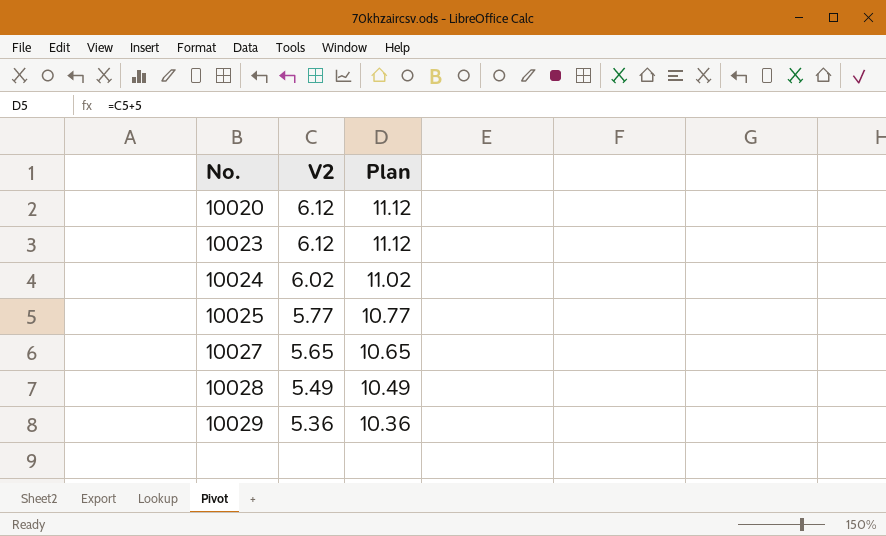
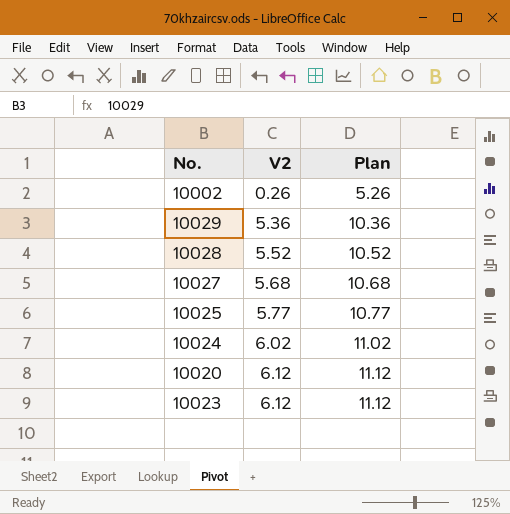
row order: No. ascending -> V2 ascending
row 10002: none -> 0.26 | 5.26
10028 | V2: 5.49 -> 5.52
10028 | Plan: 10.49 -> 10.52
10027 | V2: 5.65 -> 5.68
10027 | Plan: 10.65 -> 10.68

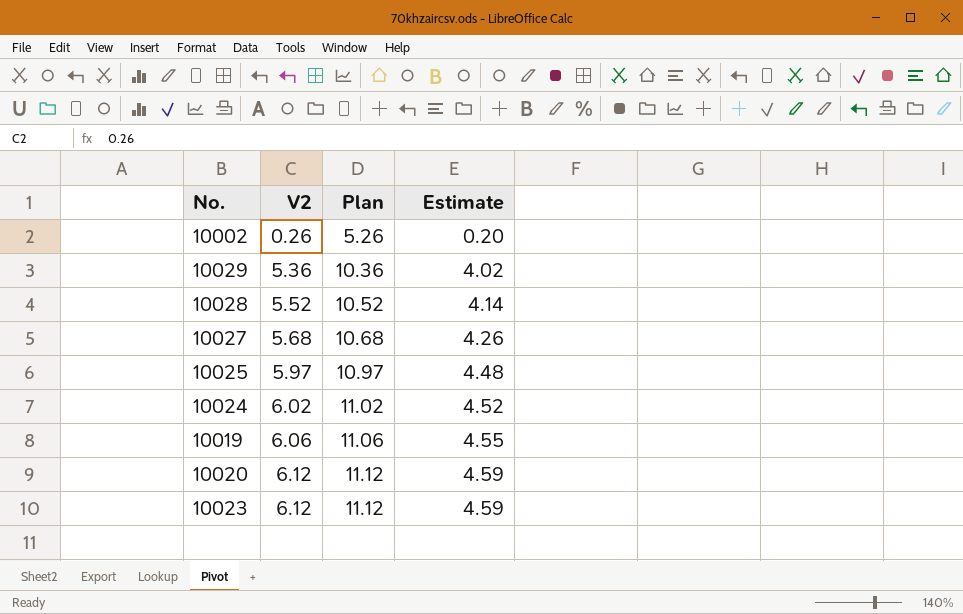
column Estimate | formula: none -> [V2] * 0.75
10025 | V2: 5.77 -> 5.97
10025 | Plan: 10.77 -> 10.97
row 10019: none -> 6.06 | 11.06 | 4.55

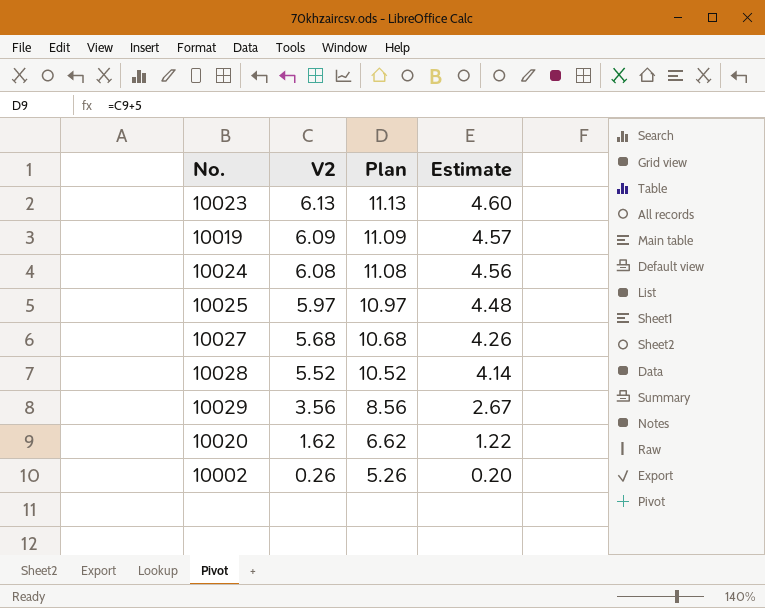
row order: V2 ascending -> V2 descending
10023 | V2: 6.12 -> 6.13
10023 | Plan: 11.12 -> 11.13
10023 | Estimate: 4.59 -> 4.60
10019 | V2: 6.06 -> 6.09
10019 | Plan: 11.06 -> 11.09
10019 | Estimate: 4.55 -> 4.57
10024 | V2: 6.02 -> 6.08
10024 | Plan: 11.02 -> 11.08
10024 | Estimate: 4.52 -> 4.56
10029 | V2: 5.36 -> 3.56
10029 | Plan: 10.36 -> 8.56
10029 | Estimate: 4.02 -> 2.67
10020 | V2: 6.12 -> 1.62
10020 | Plan: 11.12 -> 6.62
10020 | Estimate: 4.59 -> 1.22

